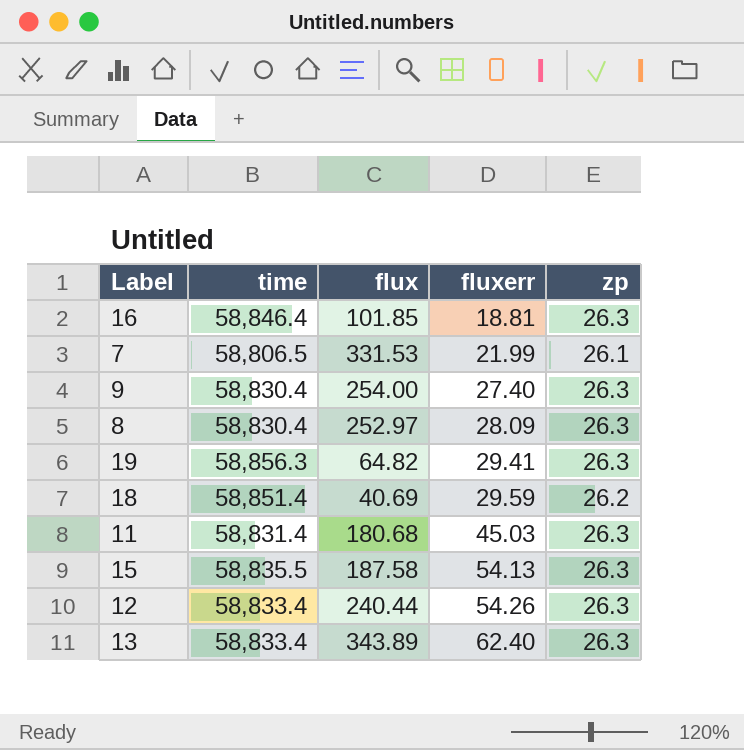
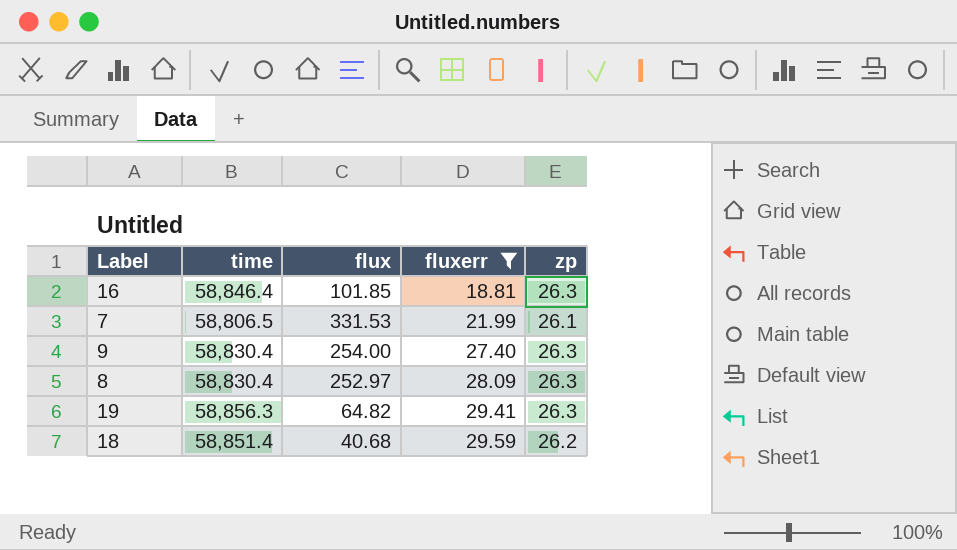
filter: none -> fluxerr <= 29.59
18 | flux: 40.69 -> 40.68

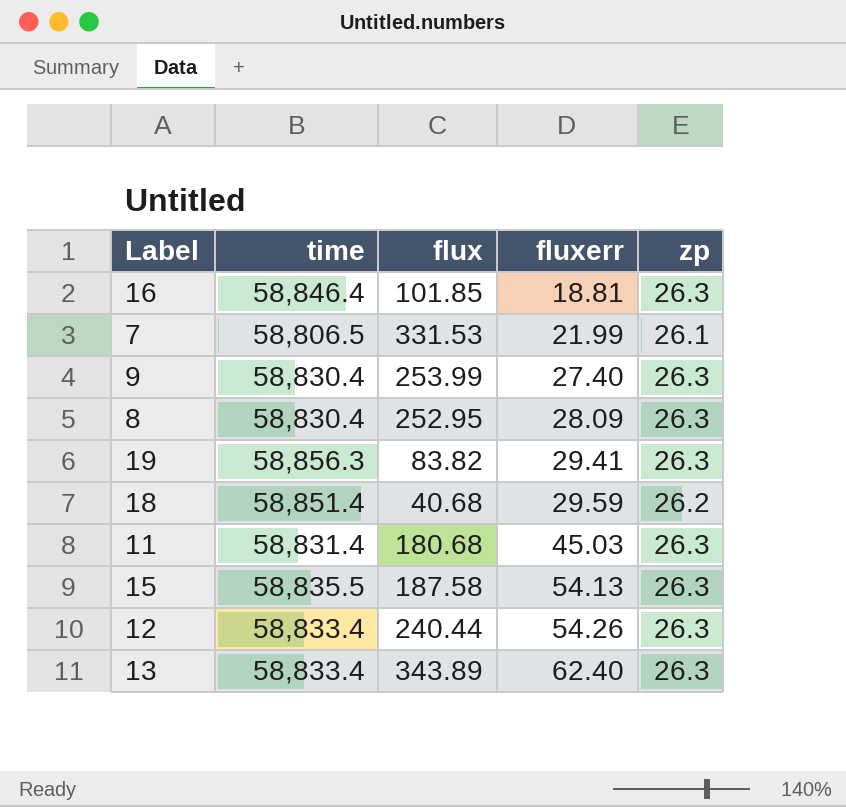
filter: fluxerr <= 29.59 -> none
9 | flux: 254.00 -> 253.99
8 | flux: 252.97 -> 252.95
19 | flux: 64.82 -> 83.82

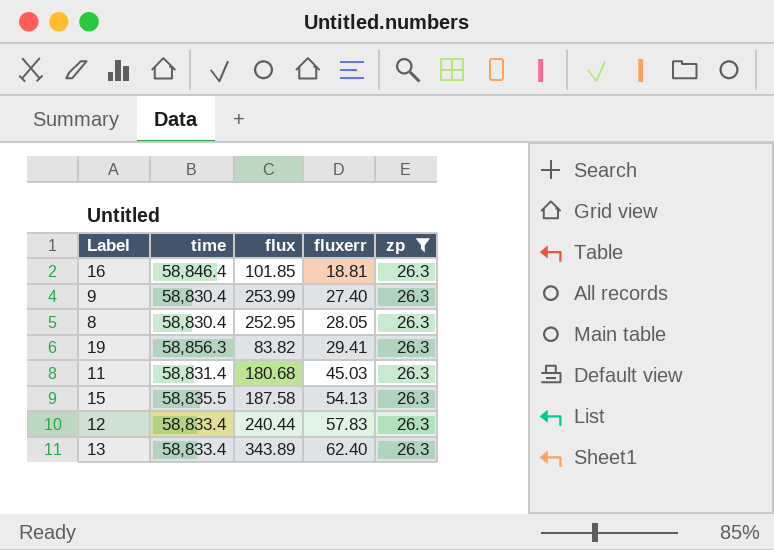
filter: none -> zp = 26.3
8 | fluxerr: 28.09 -> 28.05
12 | fluxerr: 54.26 -> 57.83

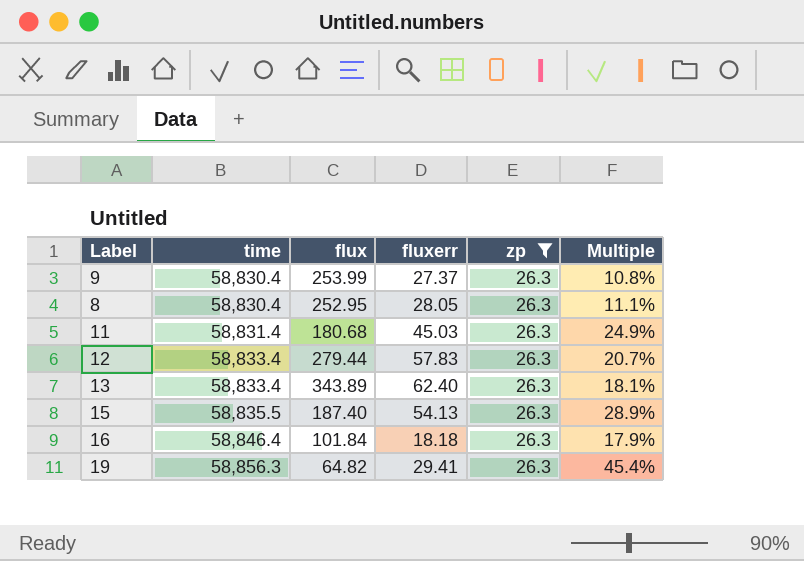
row order: fluxerr ascending -> time ascending
column Multiple | formula: none -> [fluxerr] / [flux]
9 | fluxerr: 27.40 -> 27.37
12 | flux: 240.44 -> 279.44
15 | flux: 187.58 -> 187.40
16 | flux: 101.85 -> 101.84
16 | fluxerr: 18.81 -> 18.18
19 | flux: 83.82 -> 64.82

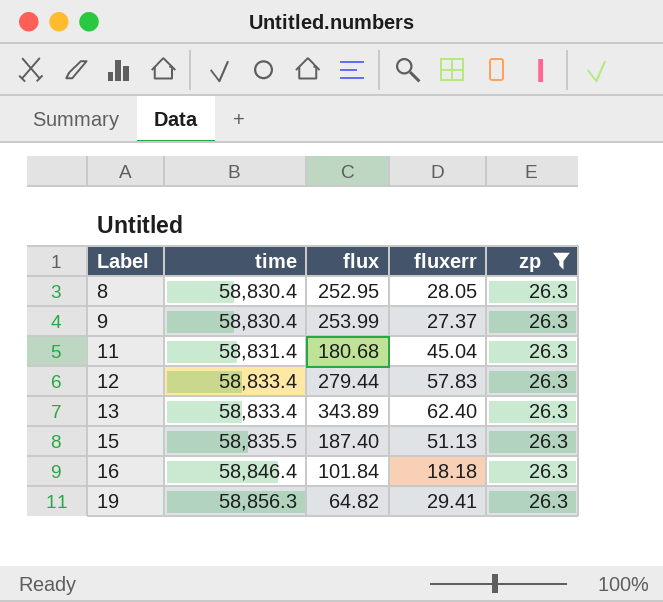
row order: time ascending -> Label ascending
column Multiple | formula: [fluxerr] / [flux] -> none
11 | fluxerr: 45.03 -> 45.04
15 | fluxerr: 54.13 -> 51.13

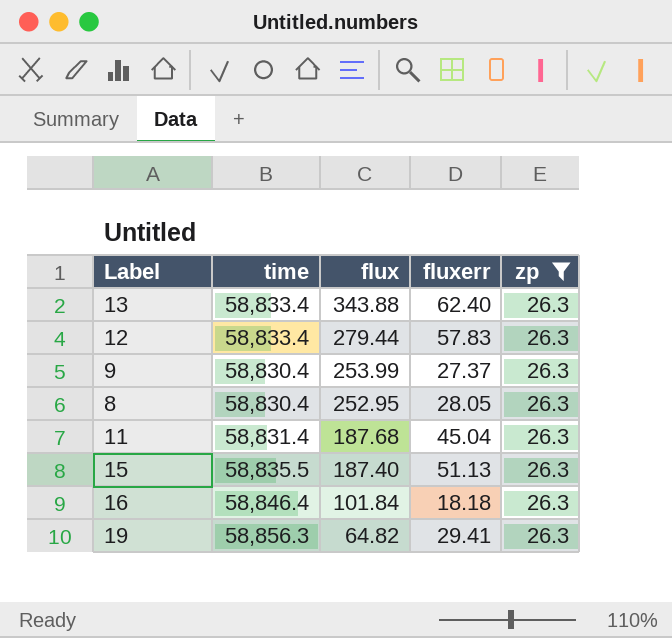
row order: Label ascending -> flux descending
13 | flux: 343.89 -> 343.88
11 | flux: 180.68 -> 187.68

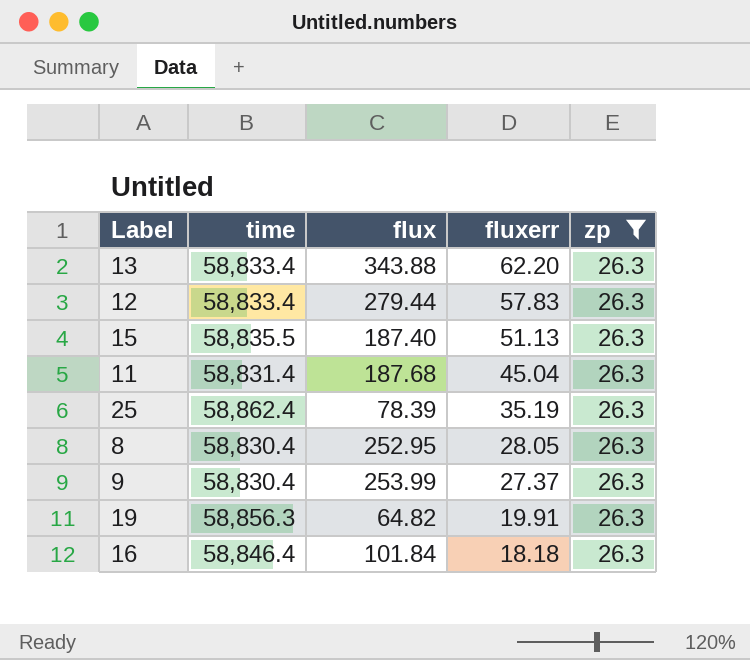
row order: flux descending -> fluxerr descending
13 | fluxerr: 62.40 -> 62.20
row 25: none -> 58,862.4 | 78.39 | 35.19 | 26.3
19 | fluxerr: 29.41 -> 19.91

